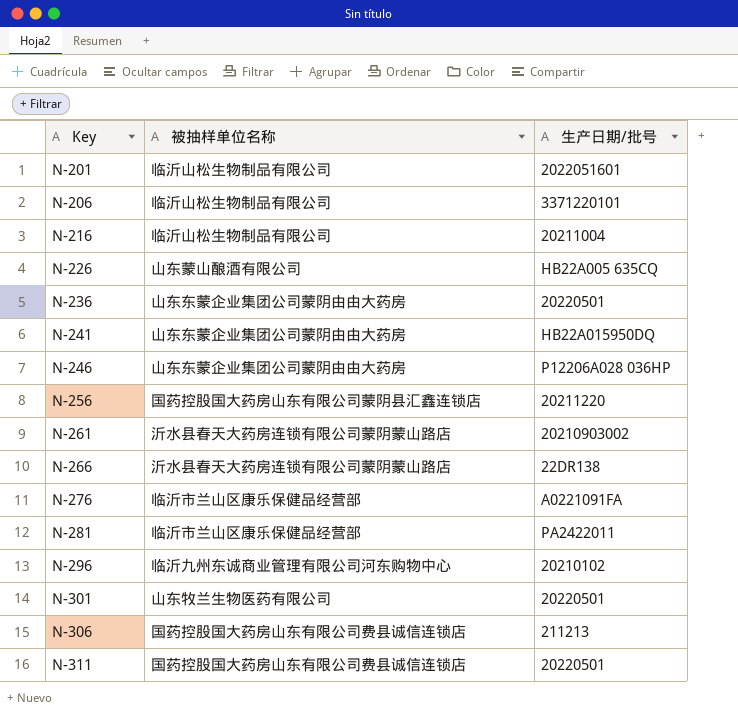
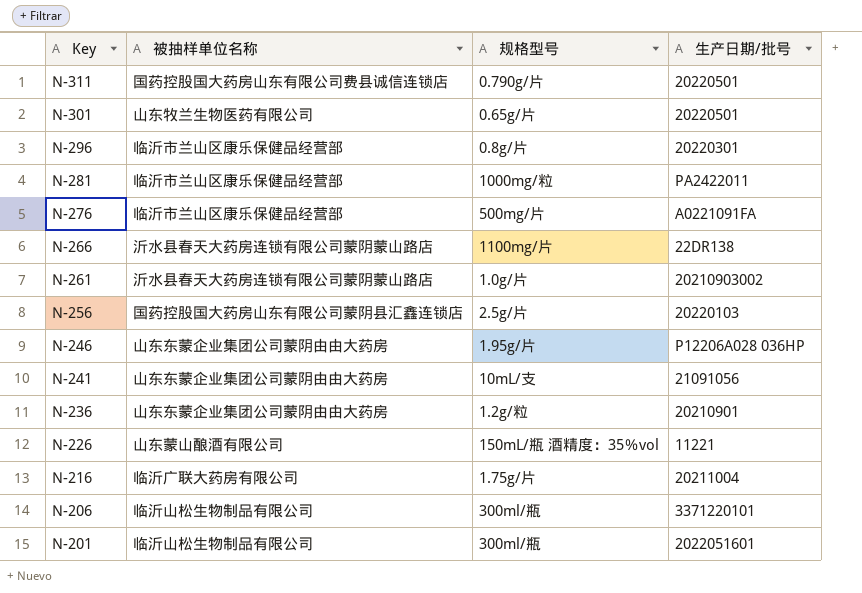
row order: Key ascending -> Key descending
column 规格型号 | position: none -> 3
row N-306: 国药控股国大药房山东有限公司费县诚信连锁店 | 211213 -> none
N-296 | 被抽样单位名称: 临沂九州东诚商业管理有限公司河东购物中心 -> 临沂市兰山区康乐保健品经营部
N-296 | 生产日期/批号: 20210102 -> 20220301
N-256 | 生产日期/批号: 20211220 -> 20220103
N-241 | 生产日期/批号: HB22A015950DQ -> 21091056
N-236 | 生产日期/批号: 20220501 -> 20210901
N-226 | 生产日期/批号: HB22A005 635CQ -> 11221
N-216 | 被抽样单位名称: 临沂山松生物制品有限公司 -> 临沂广联大药房有限公司

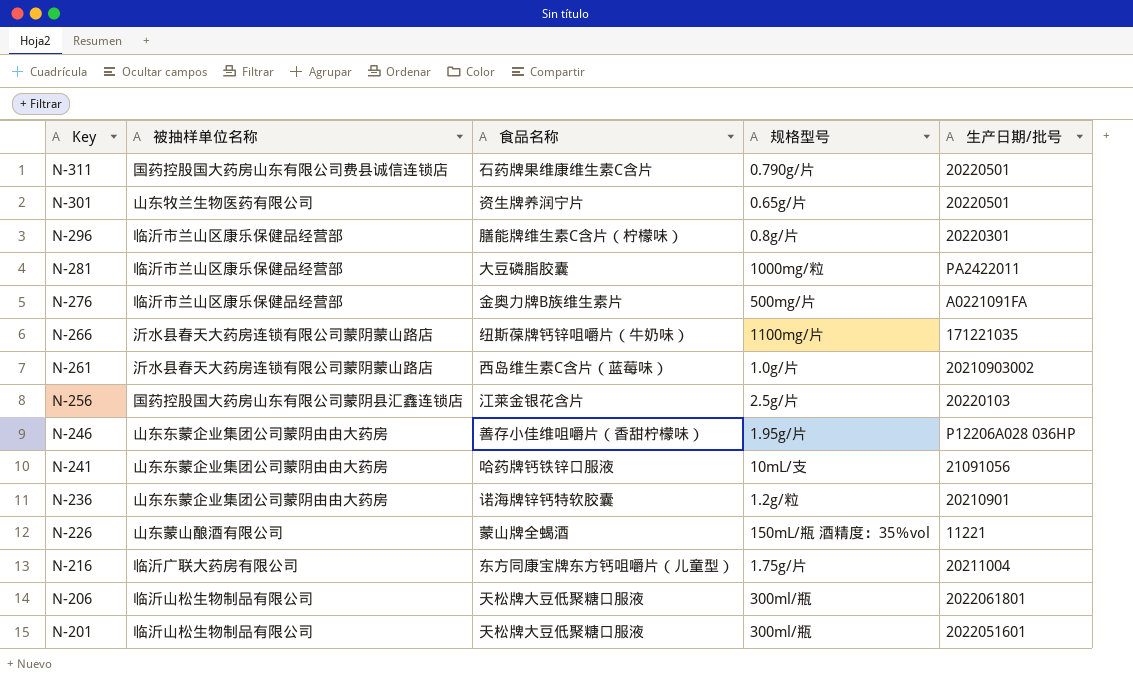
column 食品名称 | position: none -> 3
N-266 | 生产日期/批号: 22DR138 -> 171221035
N-206 | 生产日期/批号: 3371220101 -> 2022061801

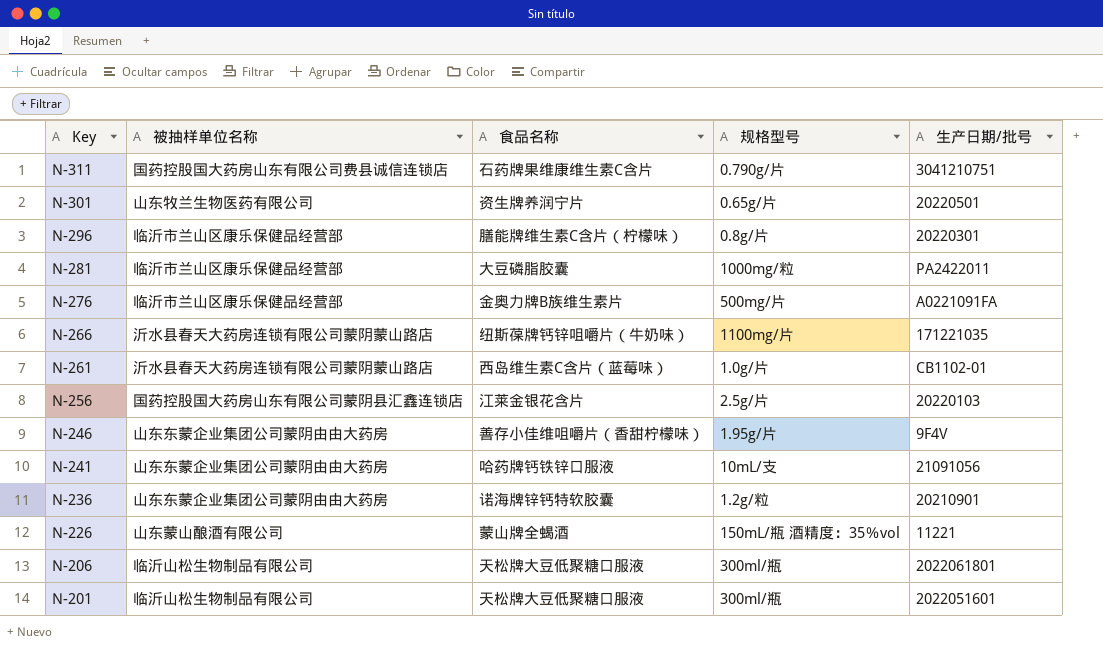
row N-216: 临沂广联大药房有限公司 | 东方同康宝牌东方钙咀嚼片（儿童型） | 1.75g/片 | 20211004 -> none
N-311 | 生产日期/批号: 20220501 -> 3041210751
N-261 | 生产日期/批号: 20210903002 -> CB1102-01
N-246 | 生产日期/批号: P12206A028 036HP -> 9F4V

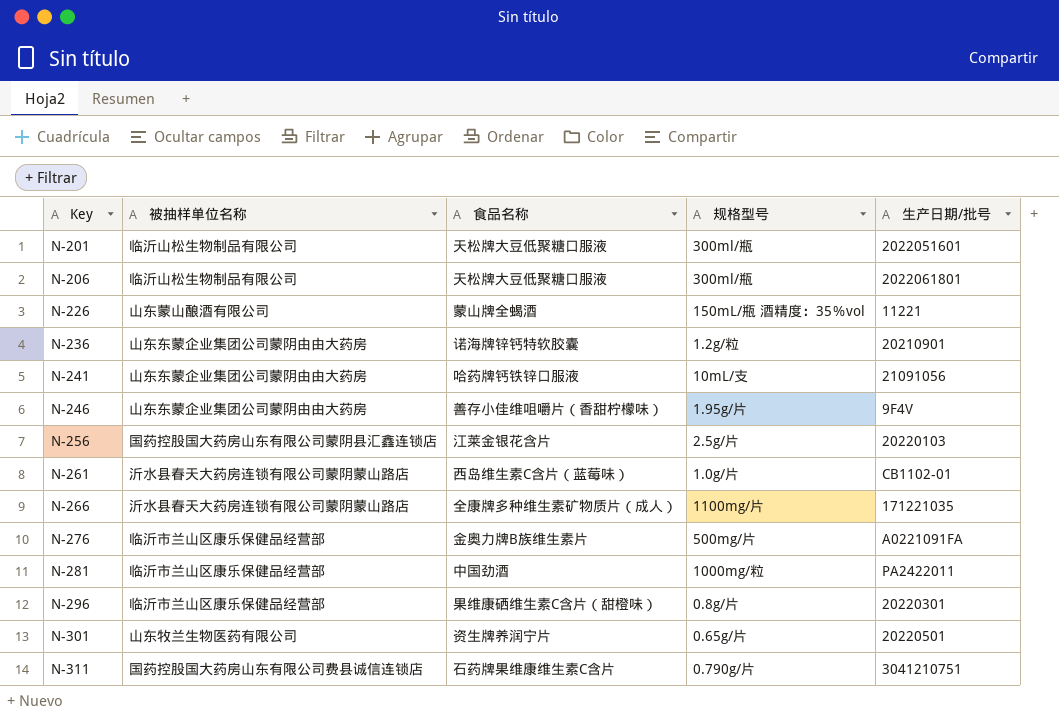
row order: Key descending -> Key ascending
N-266 | 食品名称: 纽斯葆牌钙锌咀嚼片（牛奶味） -> 全康牌多种维生素矿物质片（成人）
N-281 | 食品名称: 大豆磷脂胶囊 -> 中国劲酒
N-296 | 食品名称: 膳能牌维生素C含片（柠檬味） -> 果维康硒维生素C含片（甜橙味）

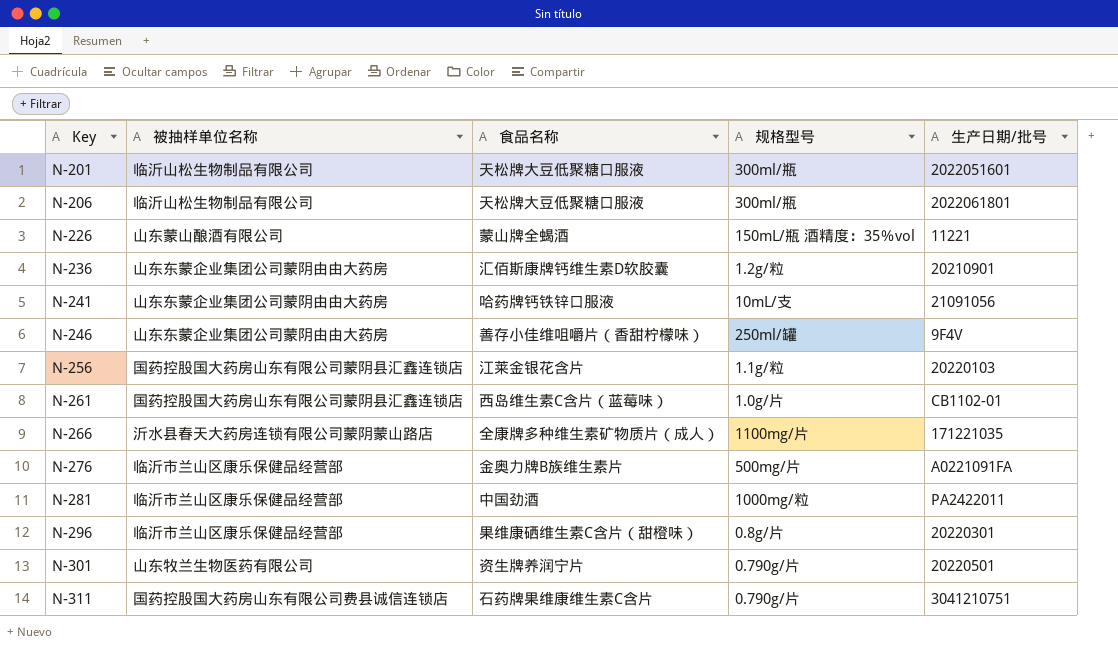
N-236 | 食品名称: 诺海牌锌钙特软胶囊 -> 汇佰斯康牌钙维生素D软胶囊
N-246 | 规格型号: 1.95g/片 -> 250ml/罐
N-256 | 规格型号: 2.5g/片 -> 1.1g/粒
N-261 | 被抽样单位名称: 沂水县春天大药房连锁有限公司蒙阴蒙山路店 -> 国药控股国大药房山东有限公司蒙阴县汇鑫连锁店
N-301 | 规格型号: 0.65g/片 -> 0.790g/片

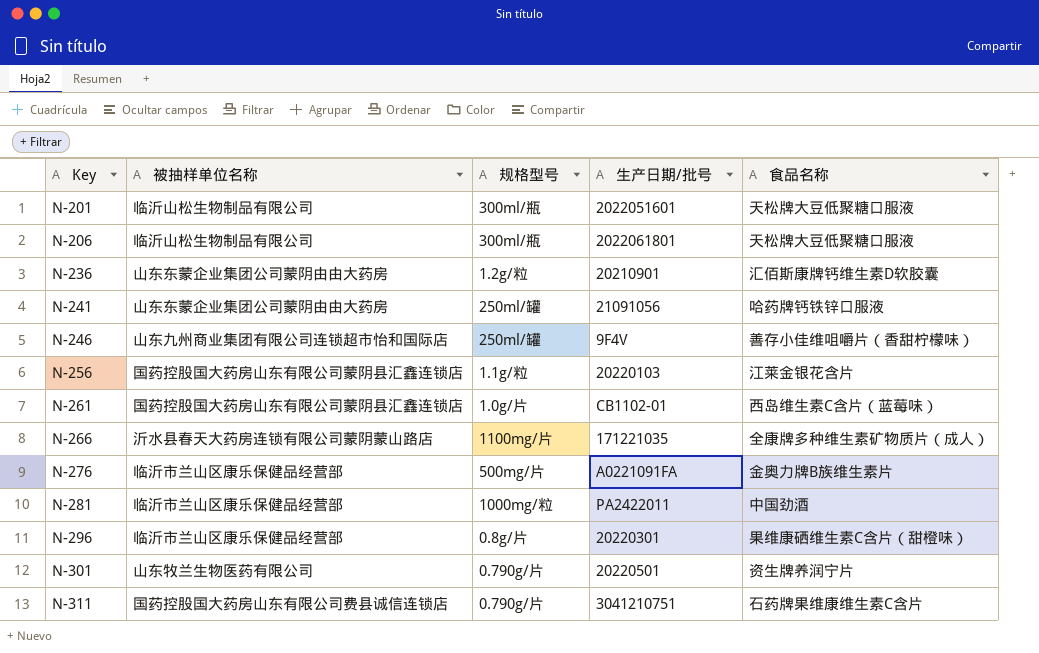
column 食品名称 | position: 3 -> 5
row N-226: 山东蒙山酿酒有限公司 | 蒙山牌全蝎酒 | 150mL/瓶 酒精度：35％vol | 11221 -> none
N-241 | 规格型号: 10mL/支 -> 250ml/罐
N-246 | 被抽样单位名称: 山东东蒙企业集团公司蒙阴由由大药房 -> 山东九州商业集团有限公司连锁超市怡和国际店

